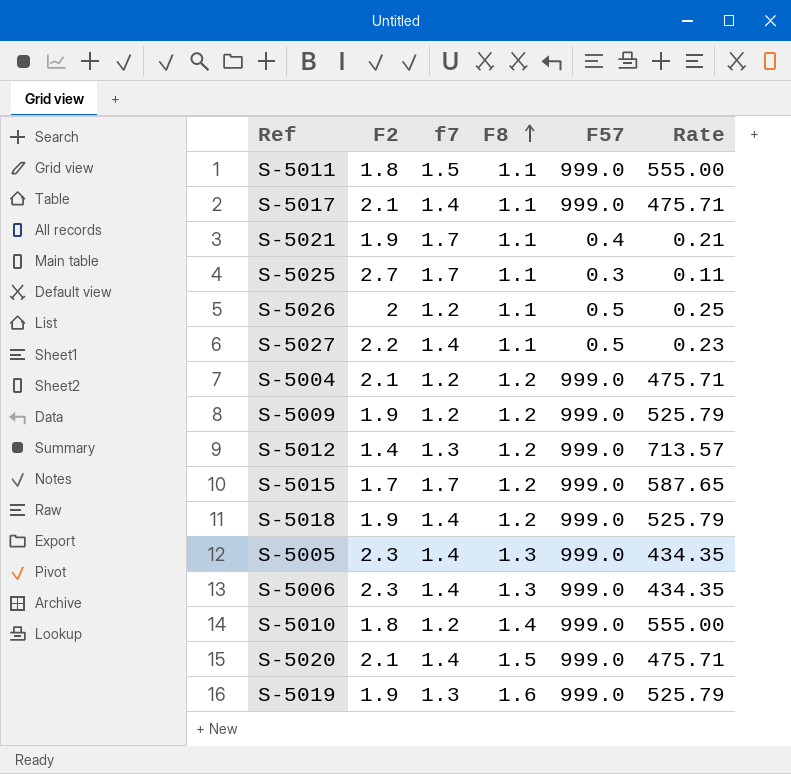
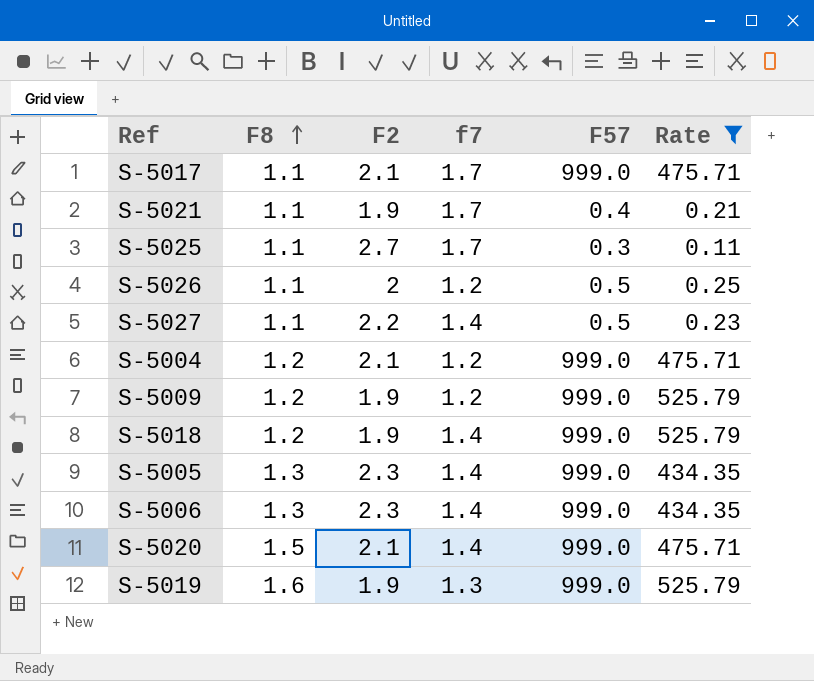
filter: none -> Rate <= 525.79
column F8 | position: 4 -> 2
S-5017 | f7: 1.4 -> 1.7

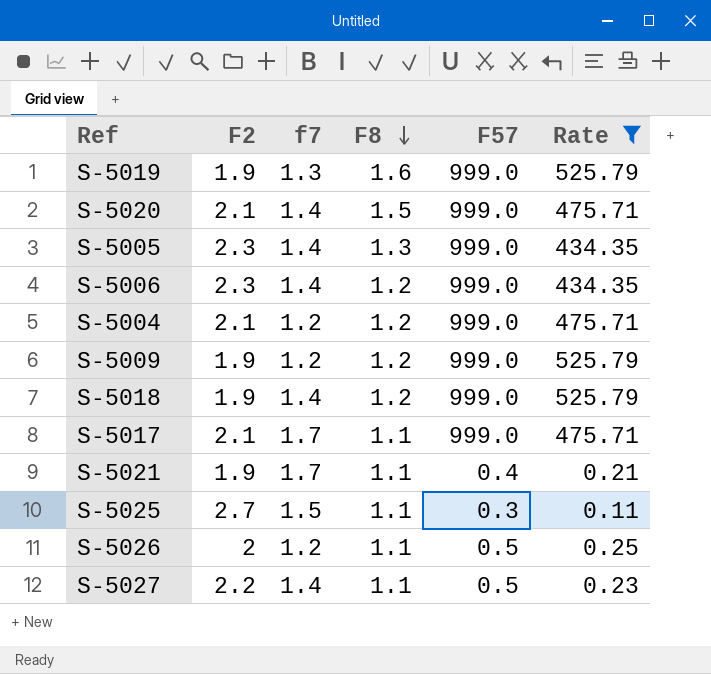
row order: F8 ascending -> F8 descending
column F8 | position: 2 -> 4
S-5006 | F8: 1.3 -> 1.2
S-5025 | f7: 1.7 -> 1.5

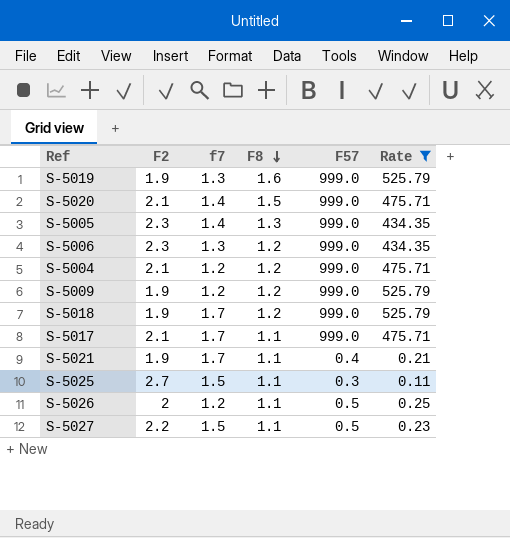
S-5006 | f7: 1.4 -> 1.3
S-5018 | f7: 1.4 -> 1.7
S-5027 | f7: 1.4 -> 1.5

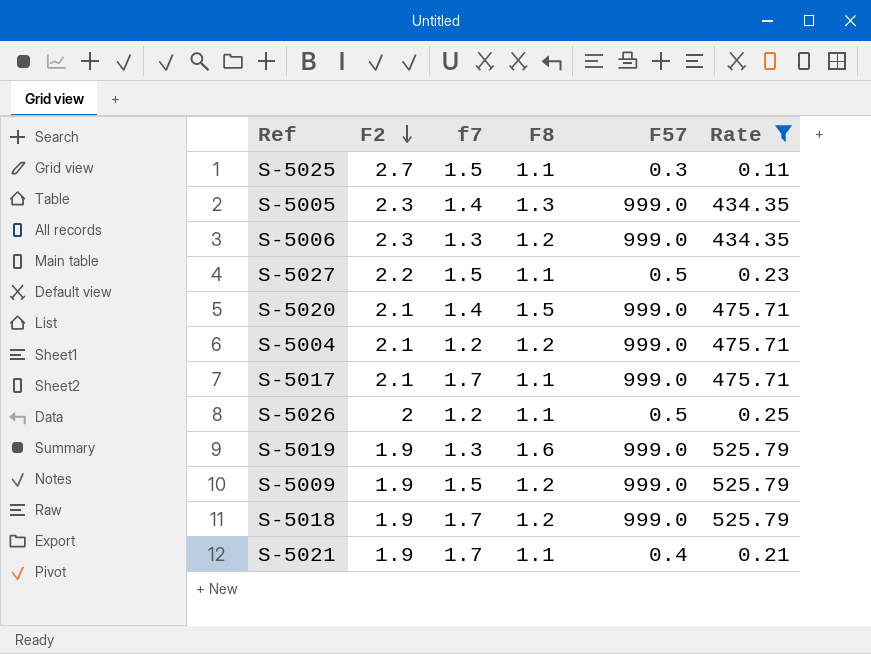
row order: F8 descending -> F2 descending
S-5009 | f7: 1.2 -> 1.5

